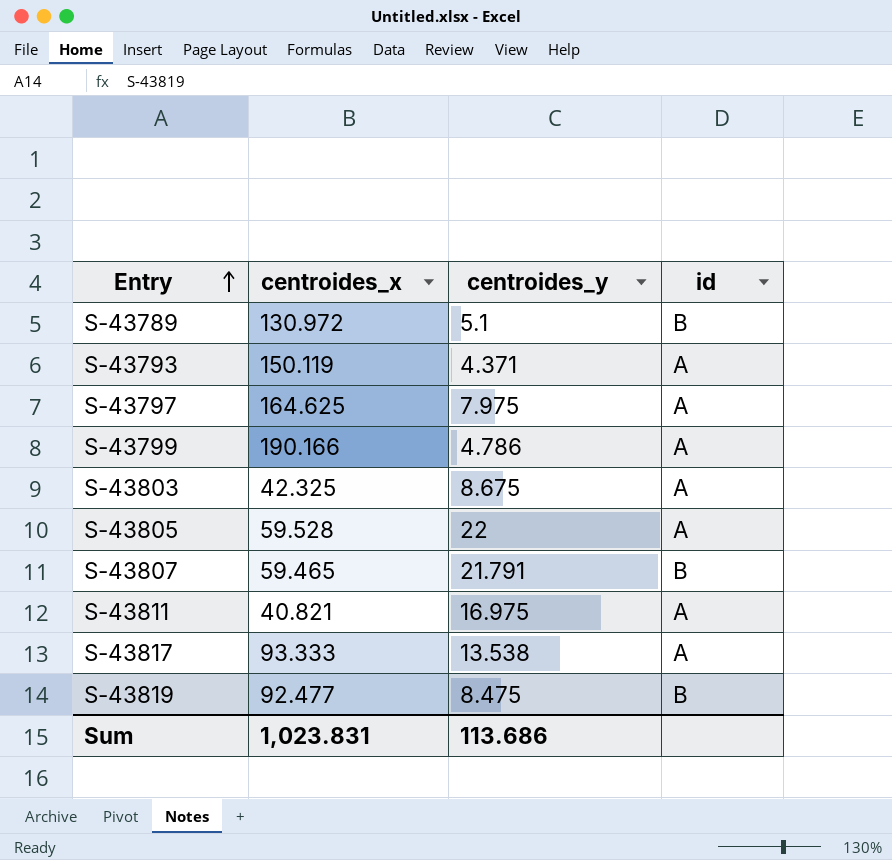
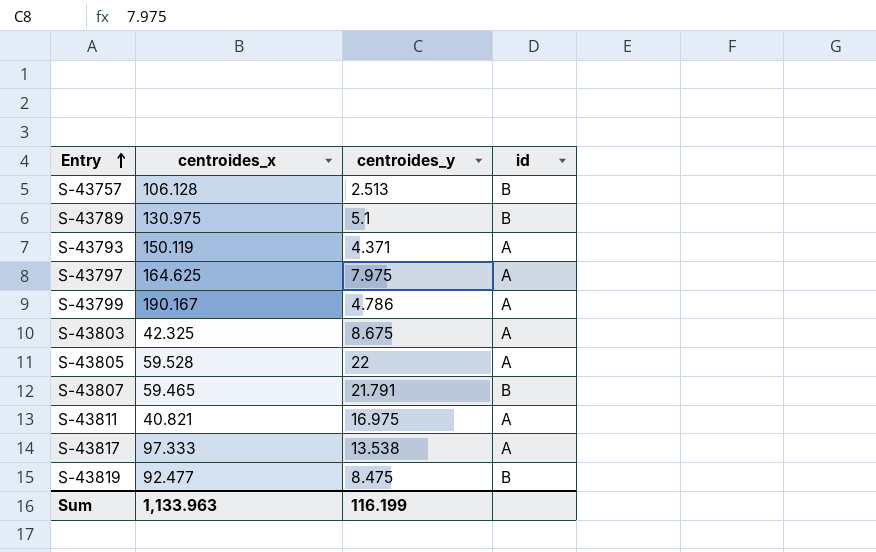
row S-43757: none -> 106.128 | 2.513 | B
S-43789 | centroides_x: 130.972 -> 130.975
S-43799 | centroides_x: 190.166 -> 190.167
S-43817 | centroides_x: 93.333 -> 97.333
Sum | centroides_x: 1,023.831 -> 1,133.963
Sum | centroides_y: 113.686 -> 116.199

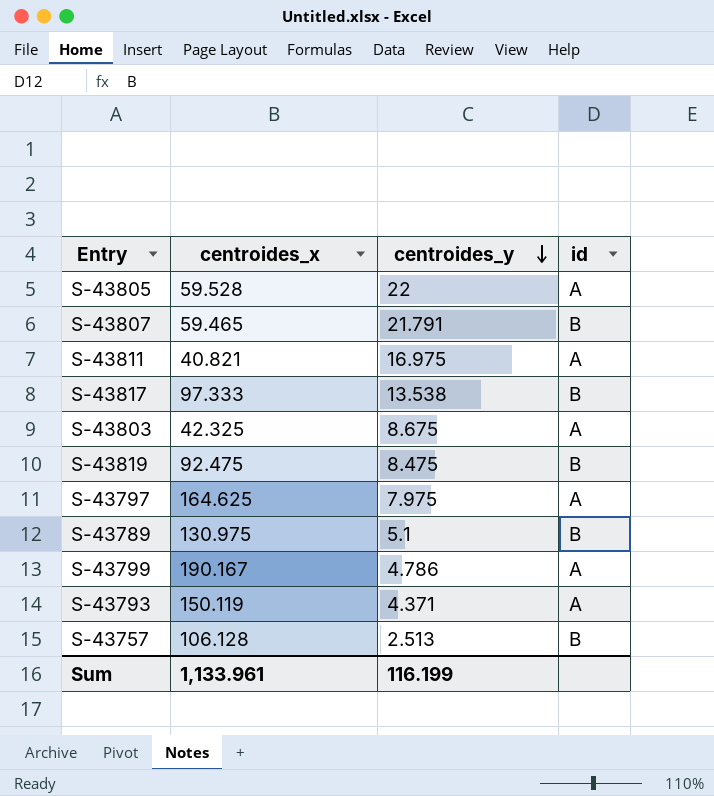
row order: Entry ascending -> centroides_y descending
S-43817 | id: A -> B
S-43819 | centroides_x: 92.477 -> 92.475
Sum | centroides_x: 1,133.963 -> 1,133.961

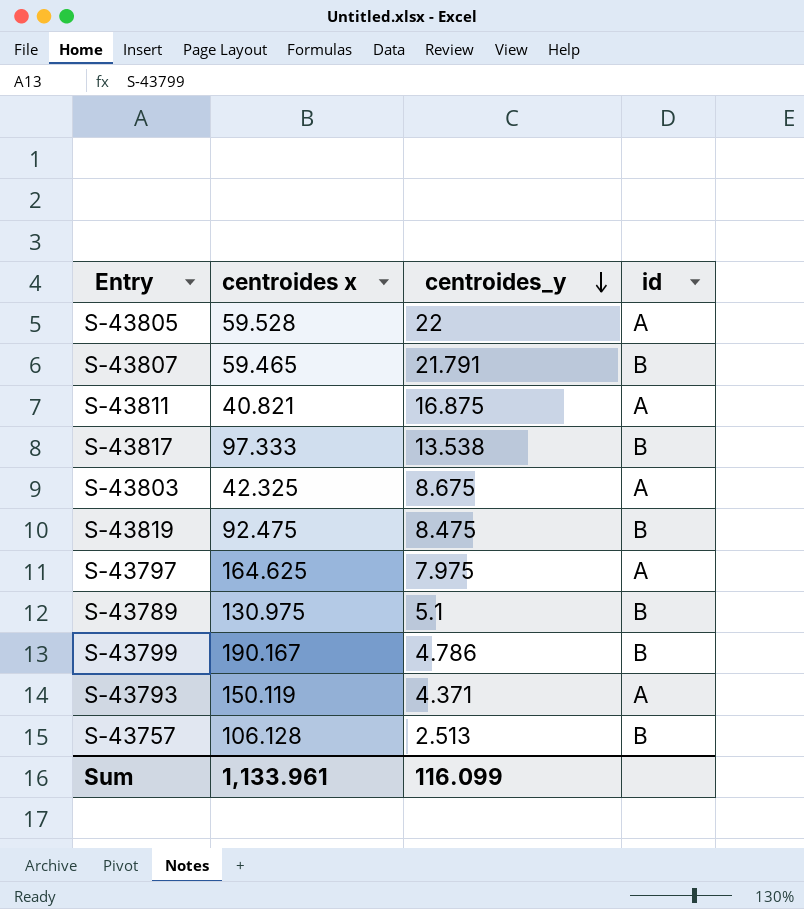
column name: centroides_x -> centroides x
S-43811 | centroides_y: 16.975 -> 16.875
S-43799 | id: A -> B
Sum | centroides_y: 116.199 -> 116.099

